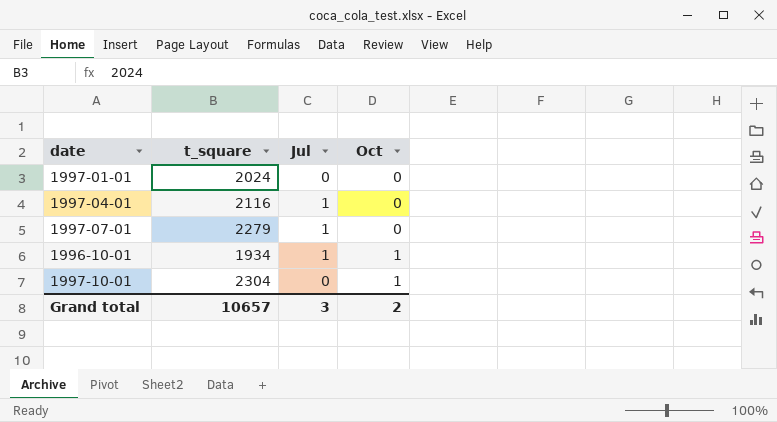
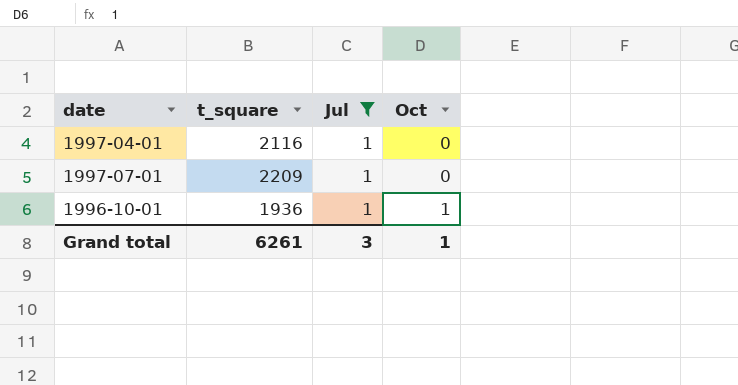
filter: none -> Jul = 1
1997-07-01 | t_square: 2279 -> 2209
1996-10-01 | t_square: 1934 -> 1936
Grand total | t_square: 10657 -> 6261
Grand total | Oct: 2 -> 1

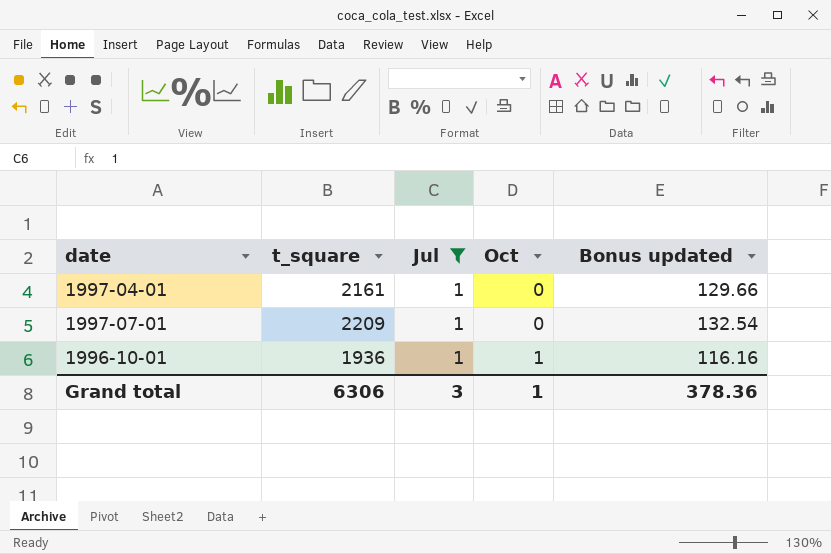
column Bonus updated | formula: none -> [t_square] * 0.06
1997-04-01 | t_square: 2116 -> 2161
Grand total | t_square: 6261 -> 6306

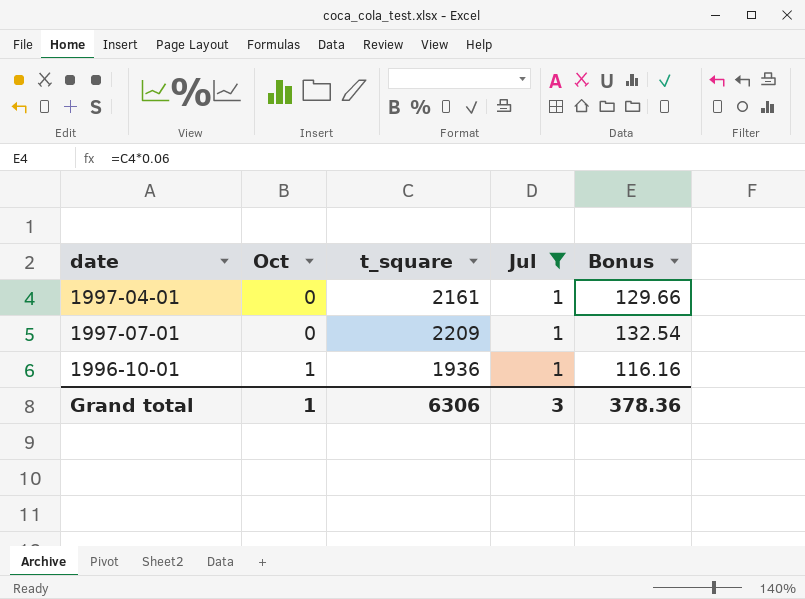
column Oct | position: 4 -> 2
column name: Bonus updated -> Bonus

